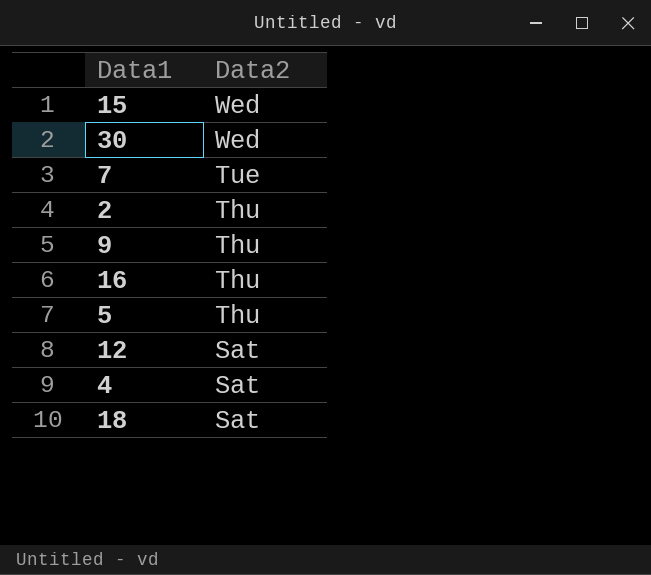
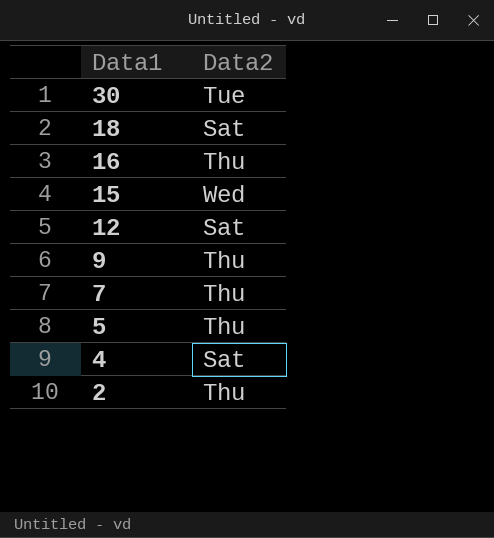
row order: Data2 descending -> Data1 descending
30 | Data2: Wed -> Tue
7 | Data2: Tue -> Thu

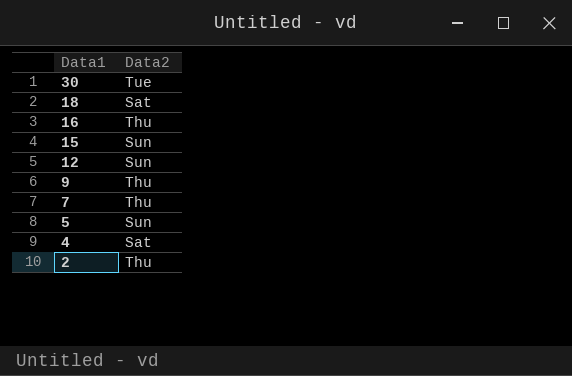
15 | Data2: Wed -> Sun
12 | Data2: Sat -> Sun
5 | Data2: Thu -> Sun

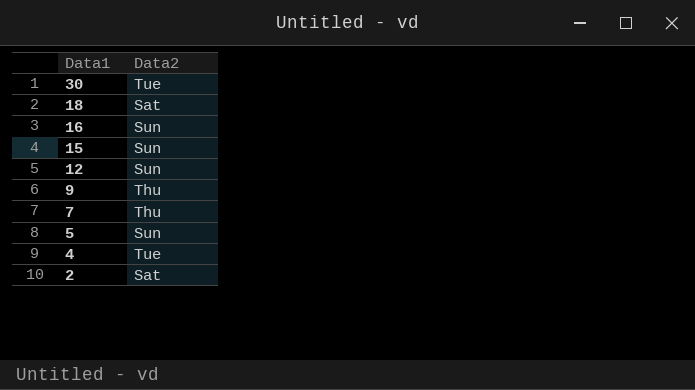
16 | Data2: Thu -> Sun
4 | Data2: Sat -> Tue
2 | Data2: Thu -> Sat

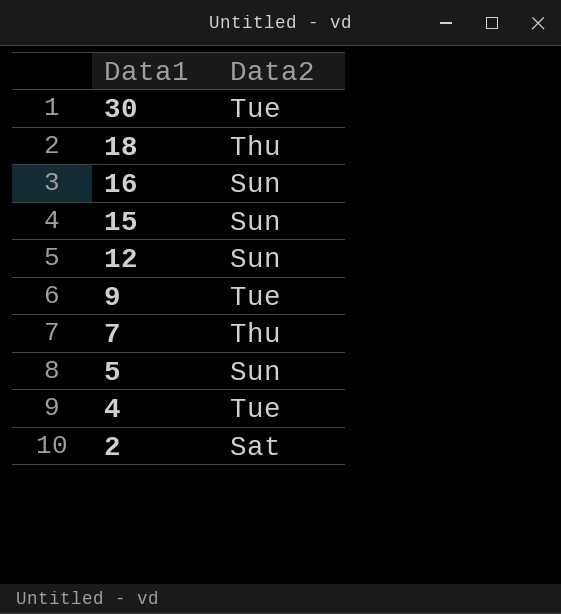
18 | Data2: Sat -> Thu
9 | Data2: Thu -> Tue

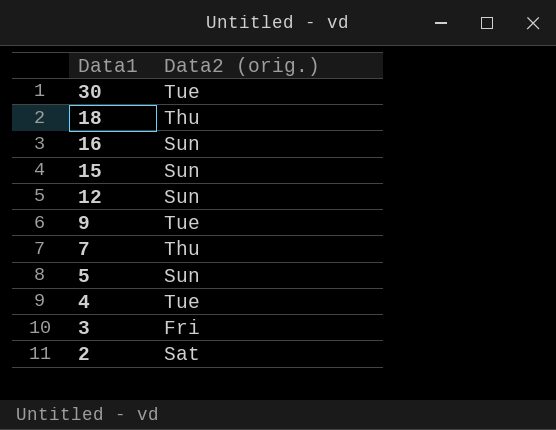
column name: Data2 -> Data2 (orig.)
row 3: none -> Fri

